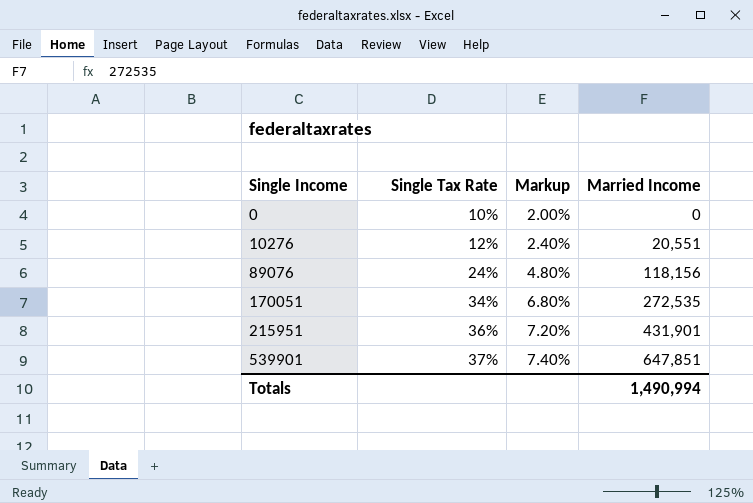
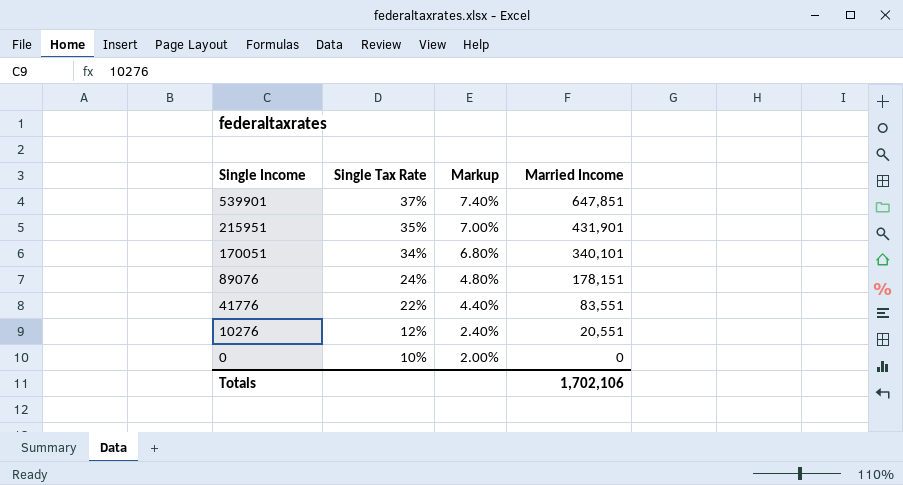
row order: Single Income ascending -> Single Income descending
215951 | Single Tax Rate: 36% -> 35%
215951 | Markup: 7.20% -> 7.00%
170051 | Married Income: 272,535 -> 340,101
89076 | Married Income: 118,156 -> 178,151
row 41776: none -> 22% | 4.40% | 83,551
Totals | Married Income: 1,490,994 -> 1,702,106

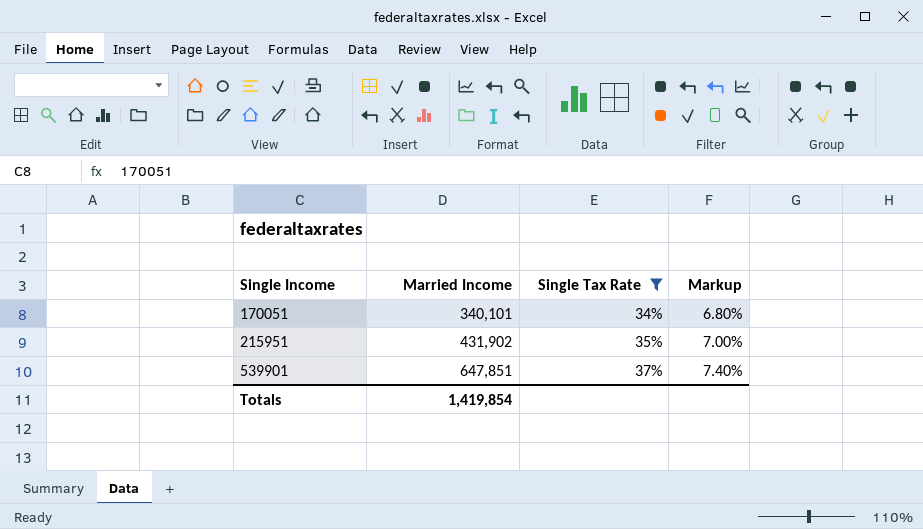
filter: none -> Single Tax Rate >= 34%
row order: Single Income descending -> Single Income ascending
column Married Income | position: 4 -> 2
215951 | Married Income: 431,901 -> 431,902
Totals | Married Income: 1,702,106 -> 1,419,854

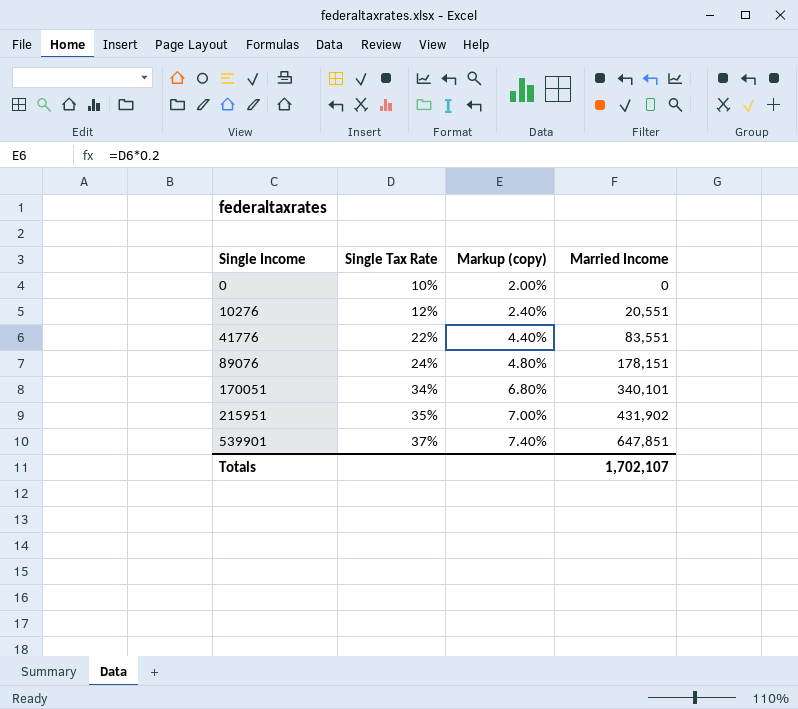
filter: Single Tax Rate >= 34% -> none
column name: Markup -> Markup (copy)
column Married Income | position: 2 -> 4
Totals | Married Income: 1,419,854 -> 1,702,107

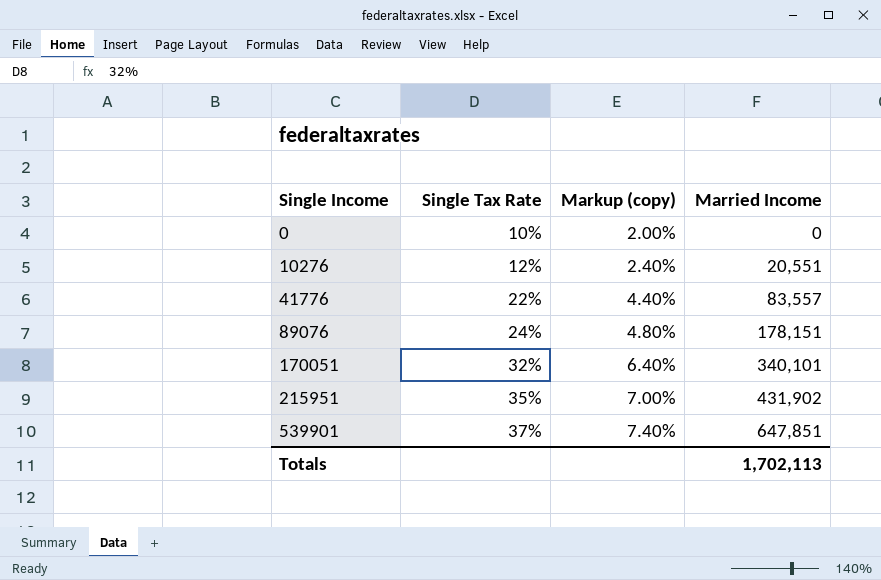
41776 | Married Income: 83,551 -> 83,557
170051 | Single Tax Rate: 34% -> 32%
170051 | Markup (copy): 6.80% -> 6.40%
Totals | Married Income: 1,702,107 -> 1,702,113

